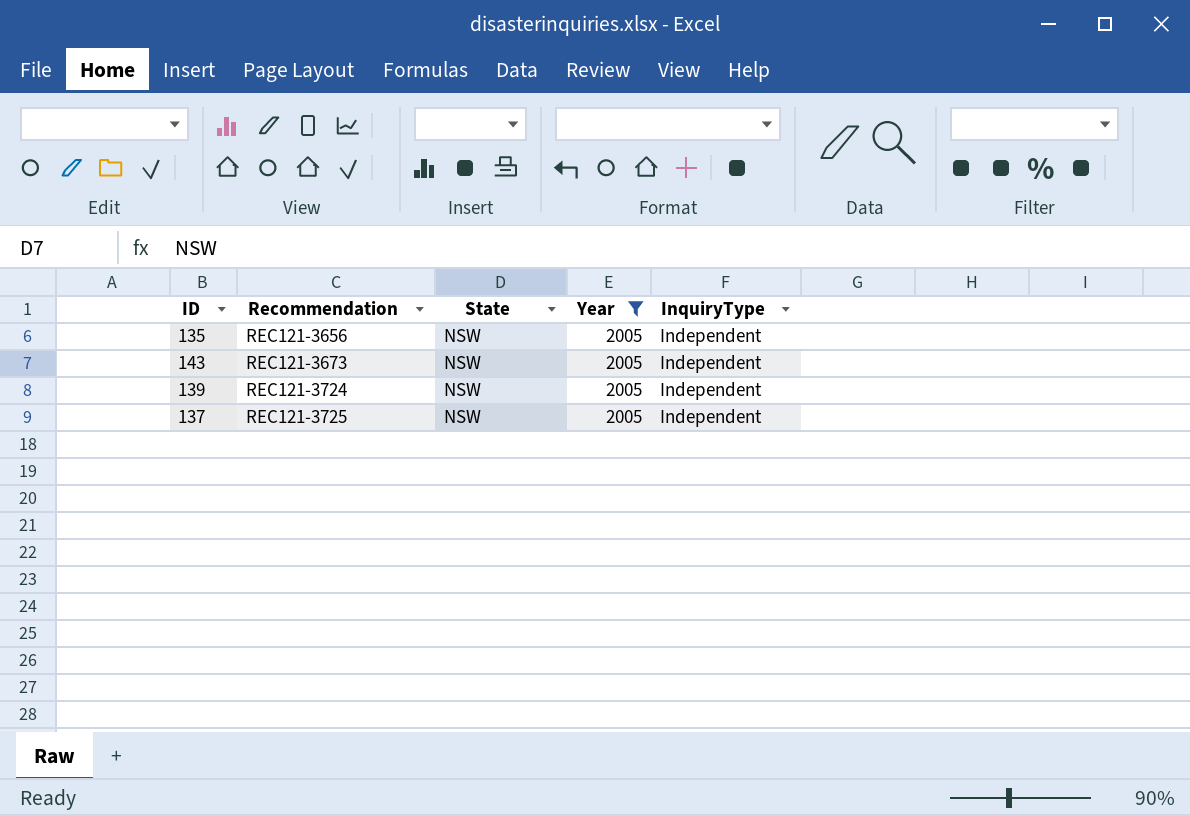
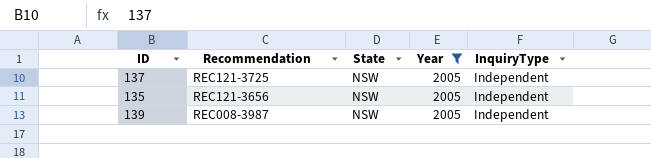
row order: Recommendation ascending -> Recommendation descending
row 143: REC121-3673 | NSW | 2005 | Independent -> none
139 | Recommendation: REC121-3724 -> REC008-3987

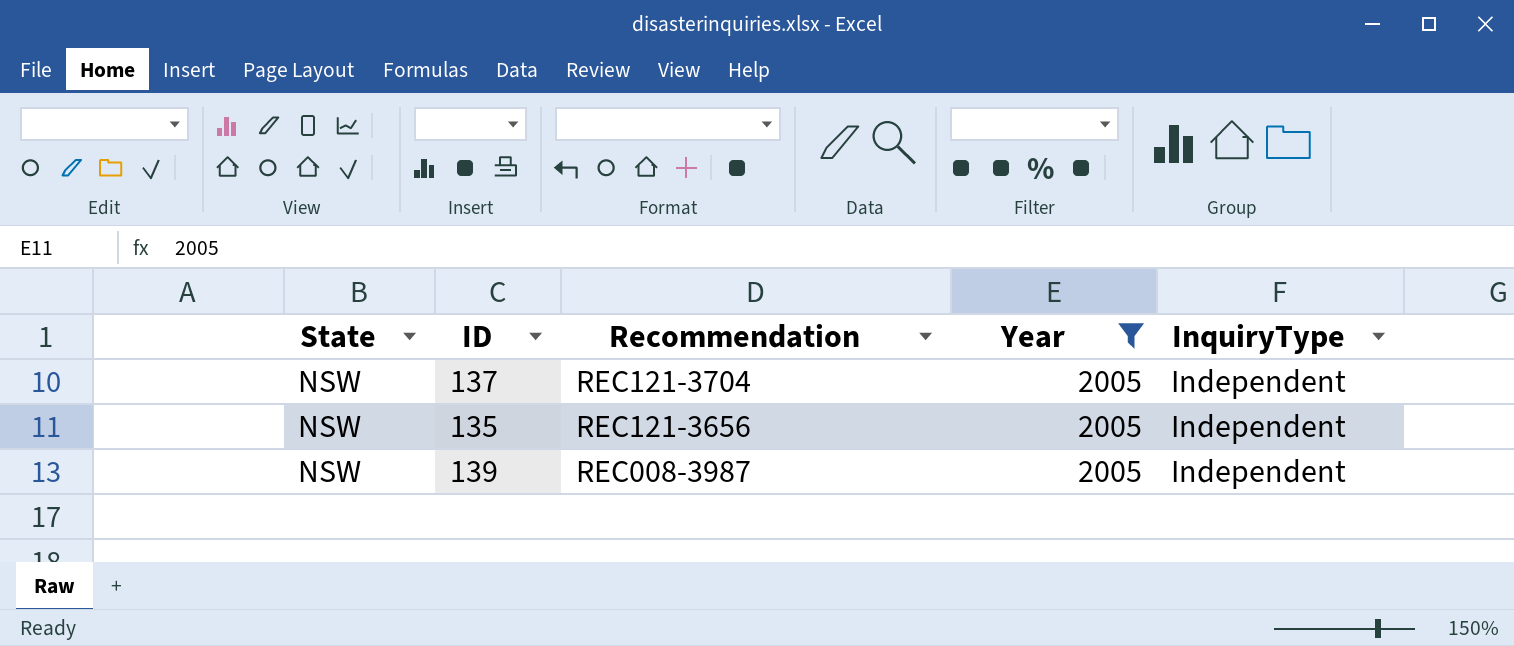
column State | position: 3 -> 1
137 | Recommendation: REC121-3725 -> REC121-3704

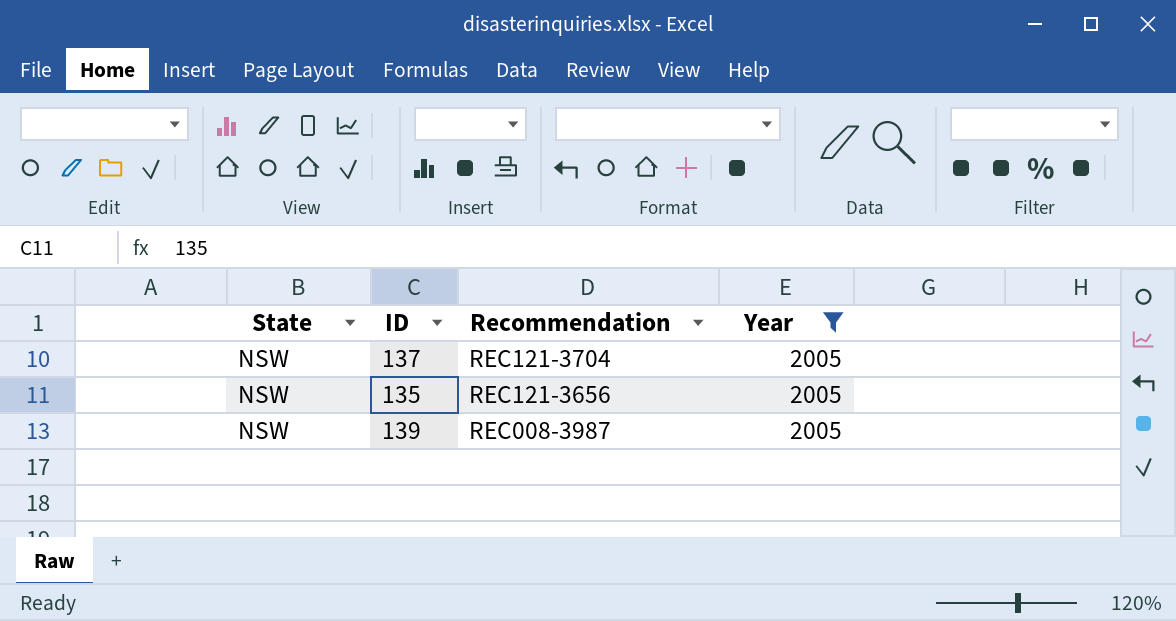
column InquiryType | position: 5 -> none

